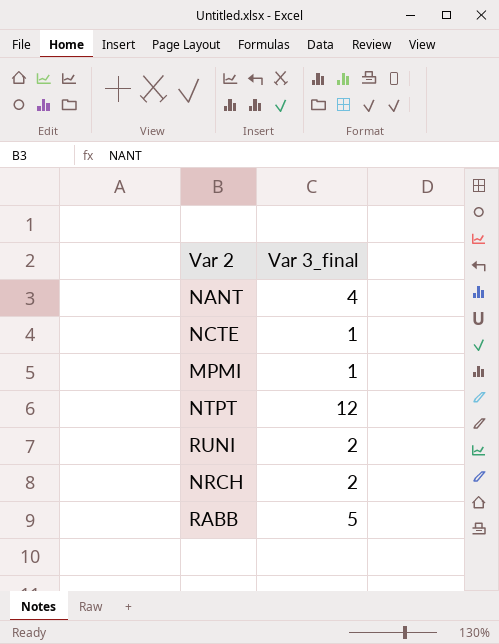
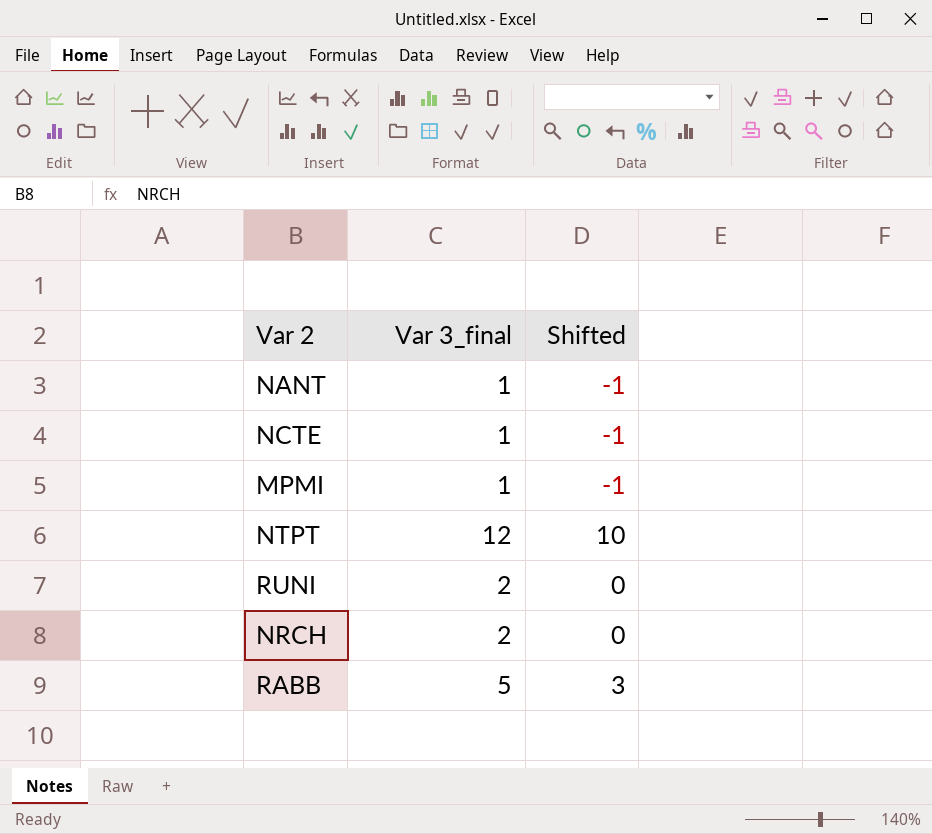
column Shifted | formula: none -> [Var 3_final] - 2
NANT | Var 3_final: 4 -> 1

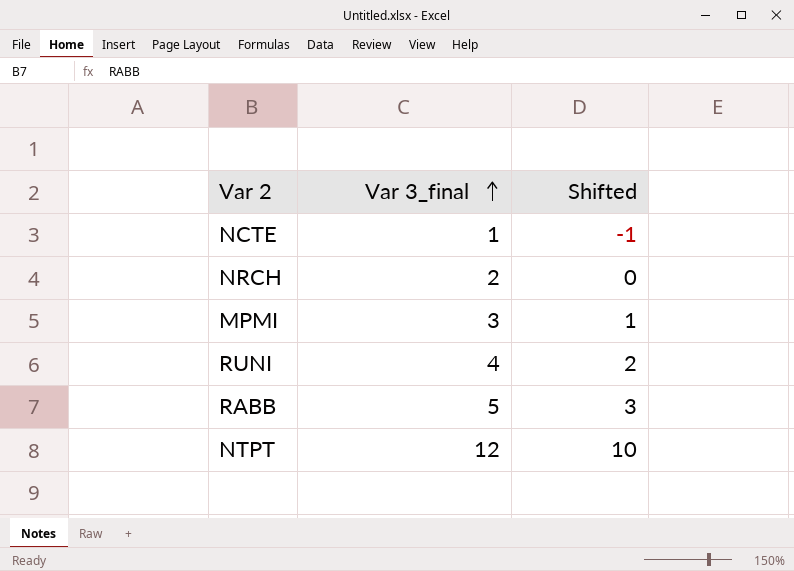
row order: none -> Var 3_final ascending
row NANT: 1 | -1 -> none
MPMI | Var 3_final: 1 -> 3
MPMI | Shifted: -1 -> 1
RUNI | Var 3_final: 2 -> 4
RUNI | Shifted: 0 -> 2

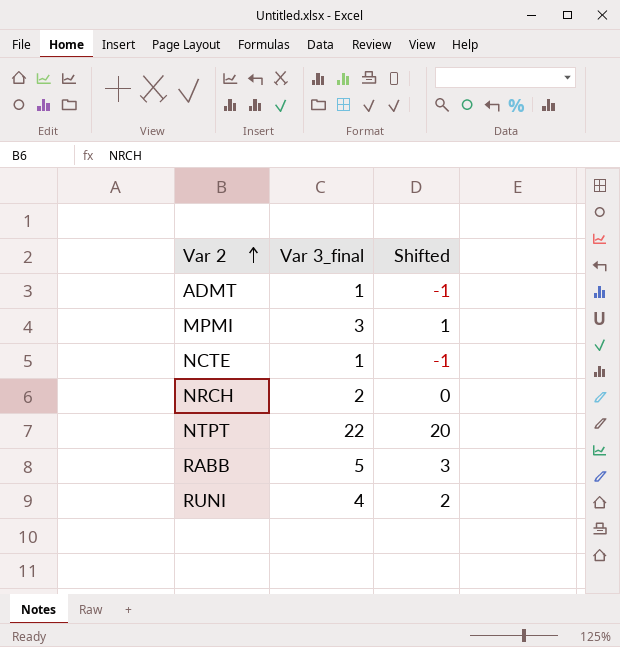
row order: Var 3_final ascending -> Var 2 ascending
row ADMT: none -> 1 | -1
NTPT | Var 3_final: 12 -> 22
NTPT | Shifted: 10 -> 20

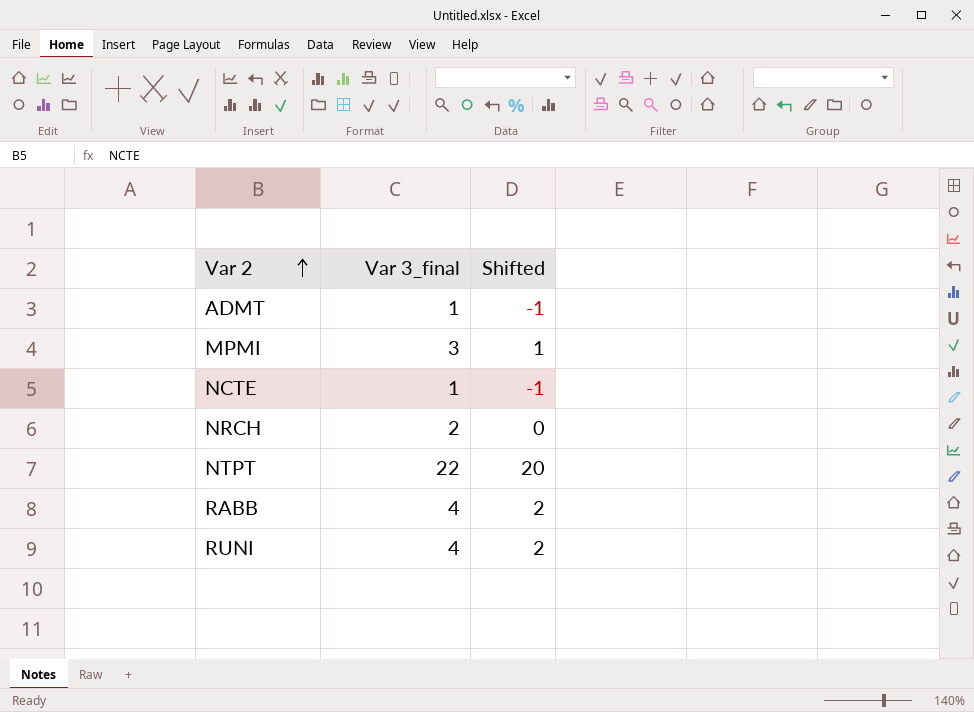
RABB | Var 3_final: 5 -> 4
RABB | Shifted: 3 -> 2

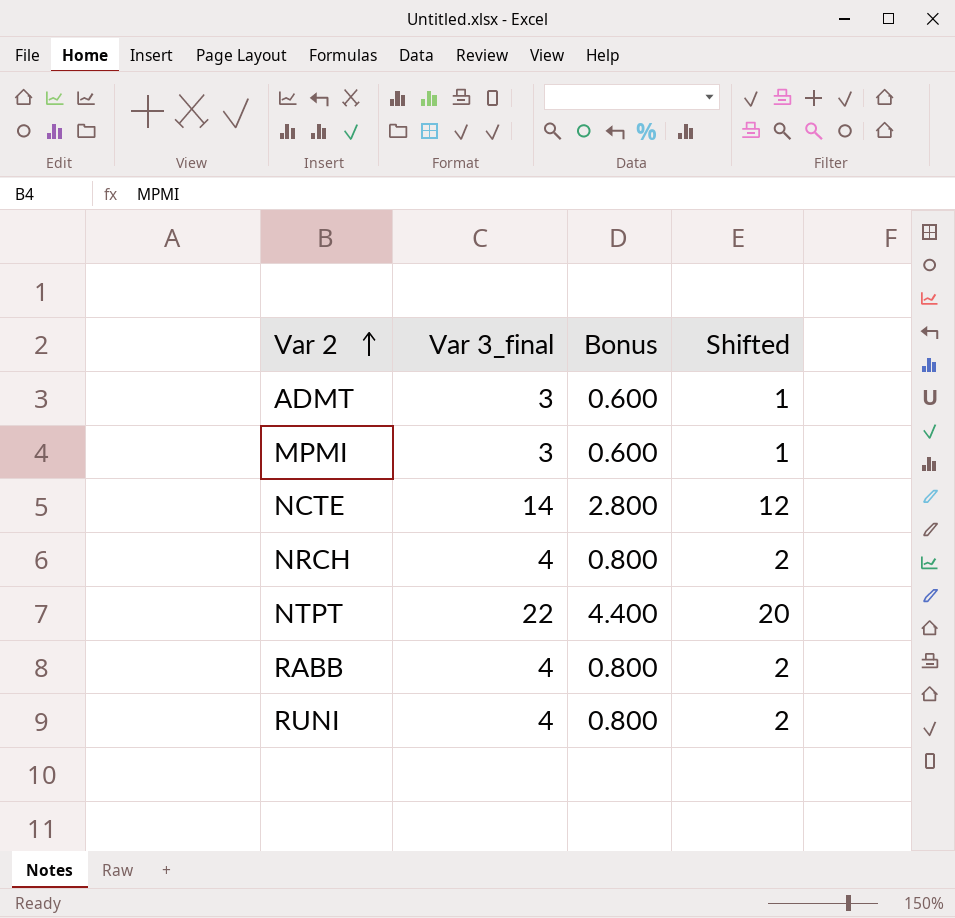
column Bonus | formula: none -> [Var 3_final] * 0.2
ADMT | Var 3_final: 1 -> 3
ADMT | Shifted: -1 -> 1
NCTE | Var 3_final: 1 -> 14
NCTE | Shifted: -1 -> 12
NRCH | Var 3_final: 2 -> 4
NRCH | Shifted: 0 -> 2

